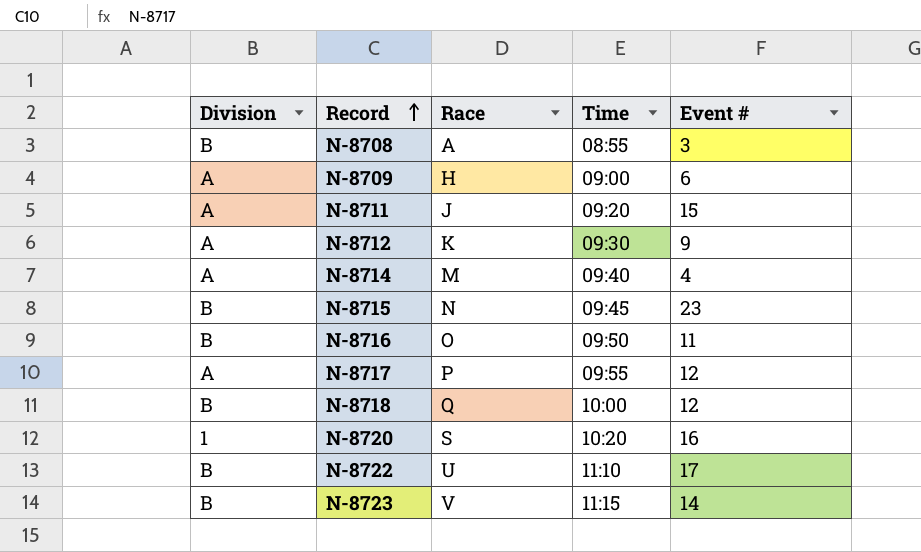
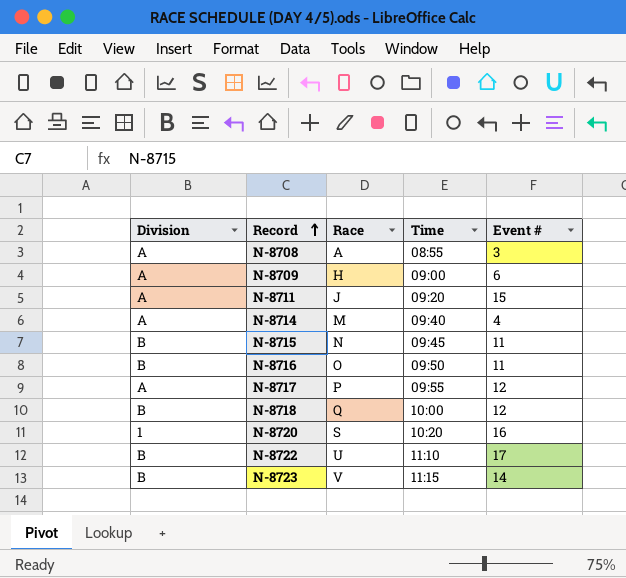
row N-8712: A | K | 09:30 | 9 -> none
N-8708 | Division: B -> A
N-8715 | Event #: 23 -> 11

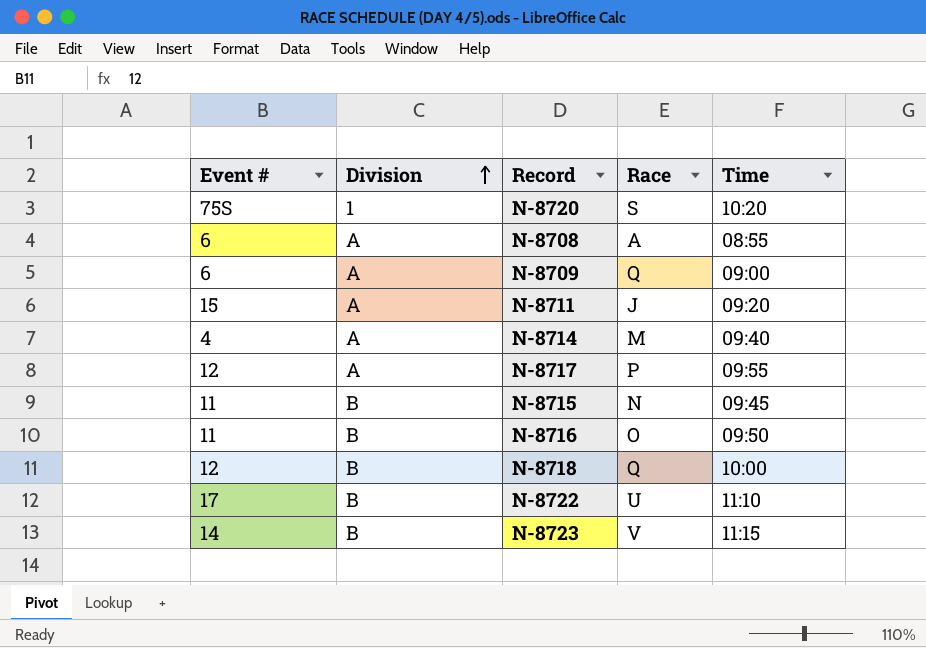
row order: Record ascending -> Division ascending
column Event # | position: 5 -> 1
N-8720 | Event #: 16 -> 75S
N-8708 | Event #: 3 -> 6
N-8709 | Race: H -> Q

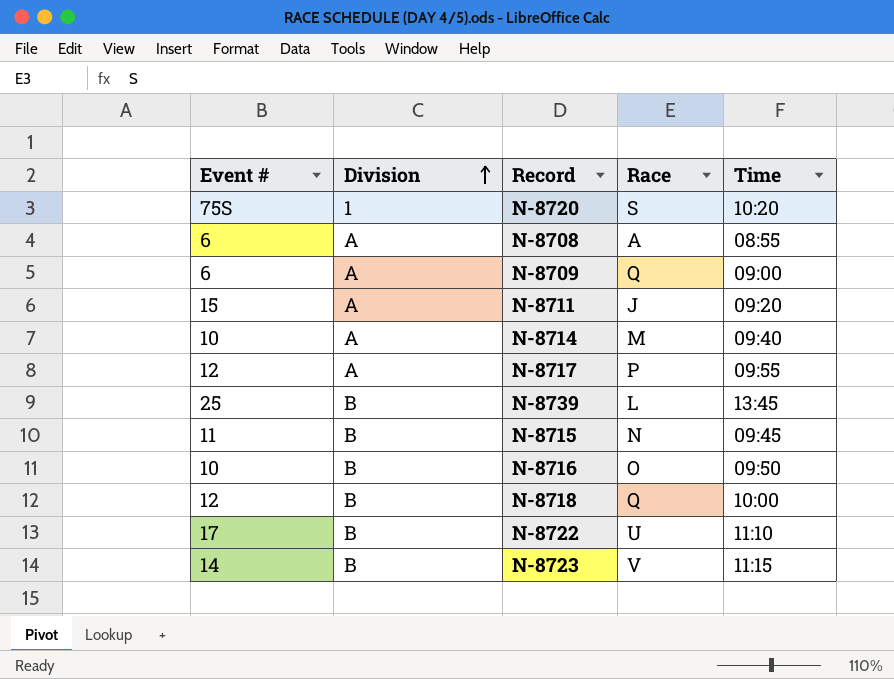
N-8714 | Event #: 4 -> 10
row N-8739: none -> 25 | B | L | 13:45
N-8716 | Event #: 11 -> 10

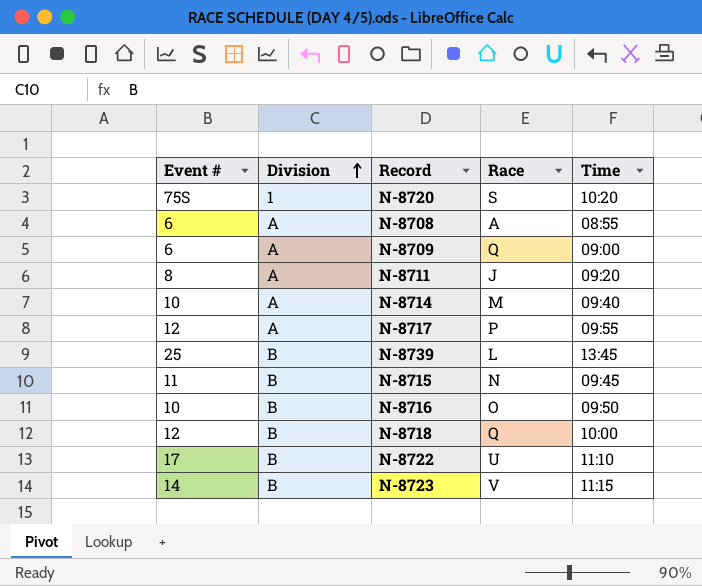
N-8711 | Event #: 15 -> 8

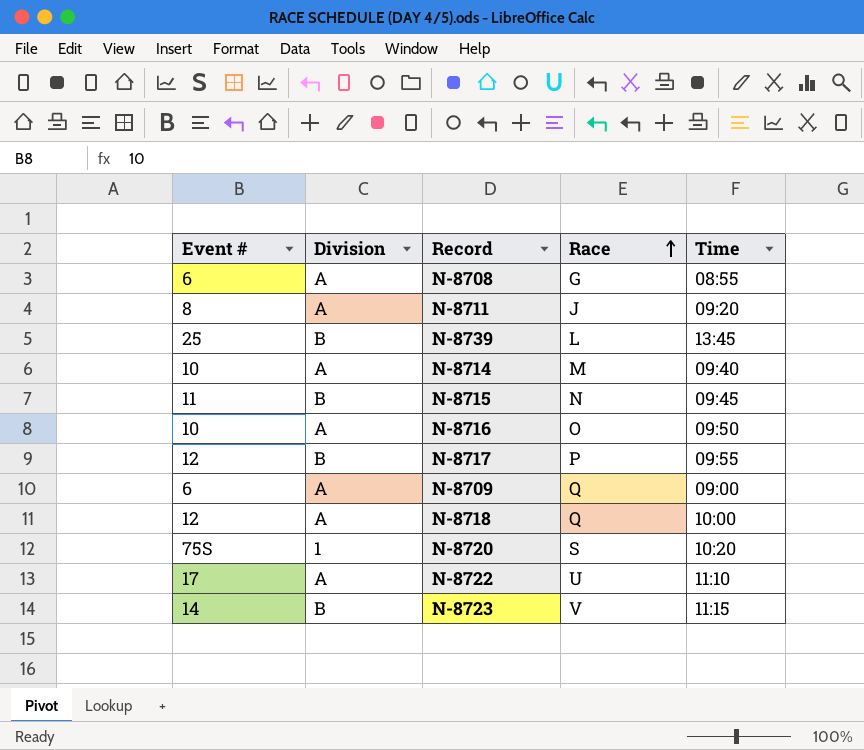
row order: Division ascending -> Race ascending
N-8708 | Race: A -> G
N-8716 | Division: B -> A
N-8717 | Division: A -> B
N-8718 | Division: B -> A
N-8722 | Division: B -> A

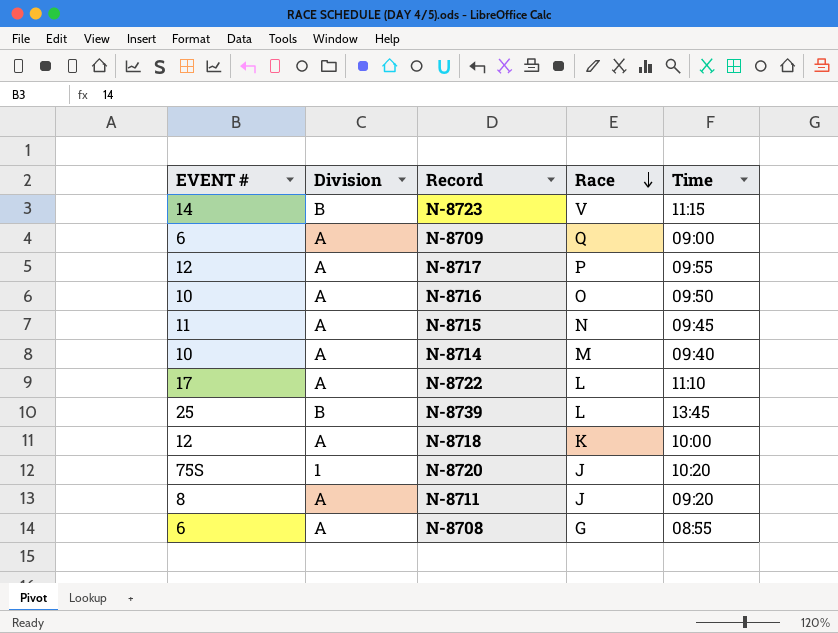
row order: Race ascending -> Race descending
column name: Event # -> EVENT #
N-8717 | Division: B -> A
N-8715 | Division: B -> A
N-8722 | Race: U -> L
N-8718 | Race: Q -> K
N-8720 | Race: S -> J

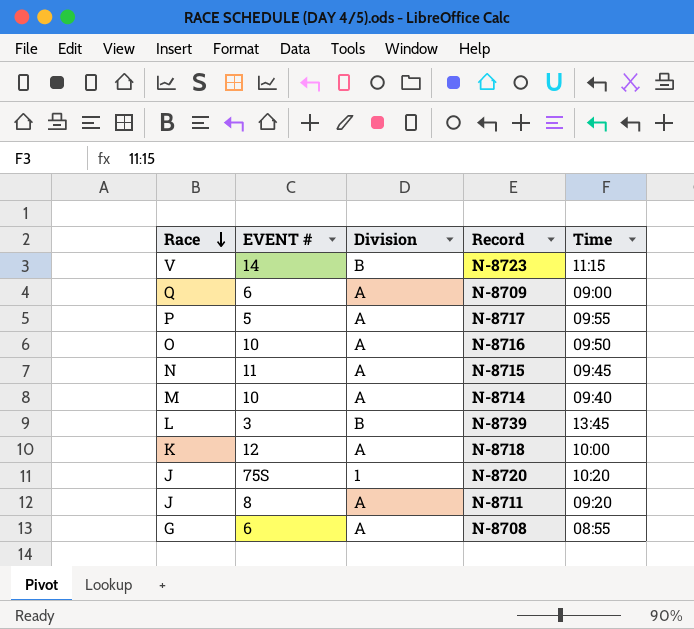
column Race | position: 4 -> 1
row N-8722: 17 | A | L | 11:10 -> none
N-8717 | EVENT #: 12 -> 5
N-8739 | EVENT #: 25 -> 3

